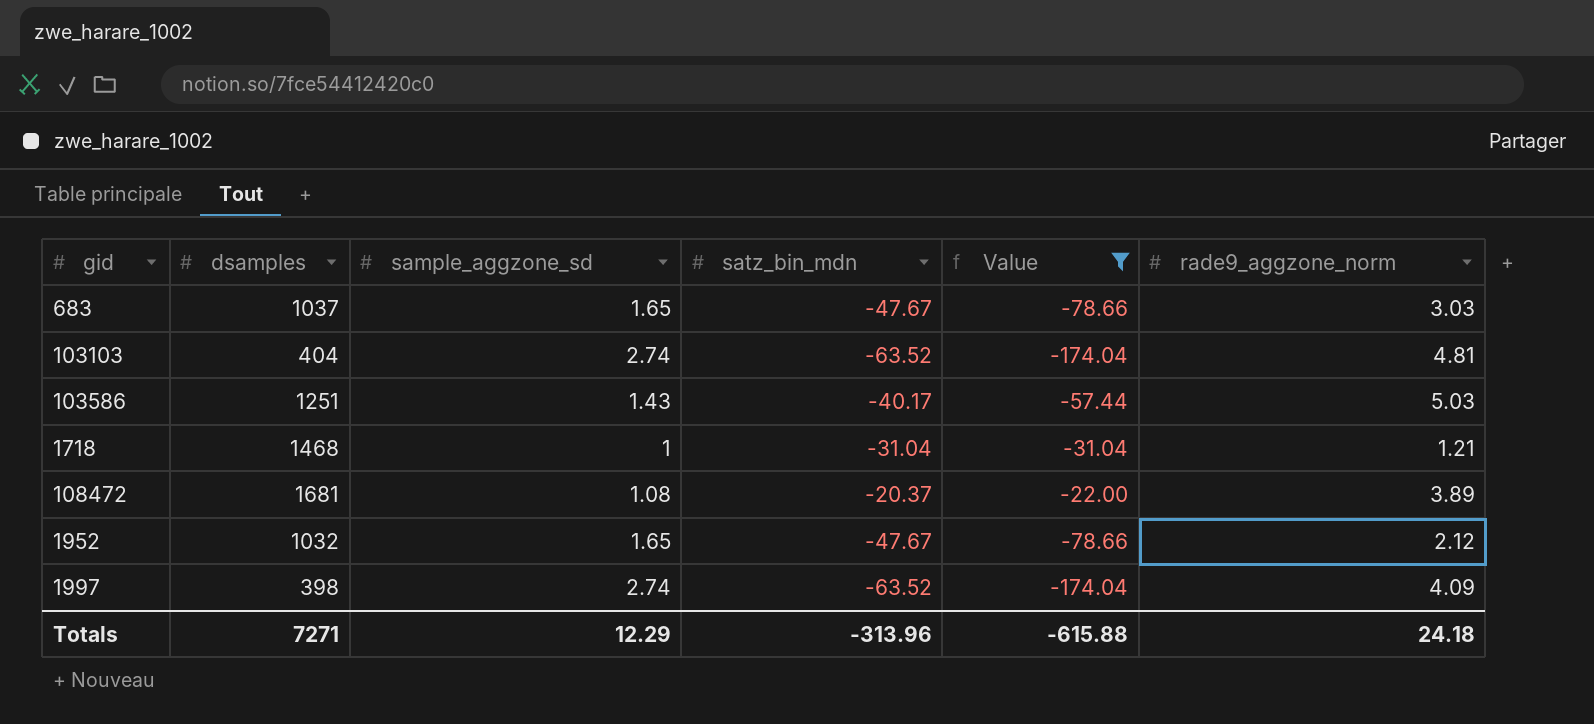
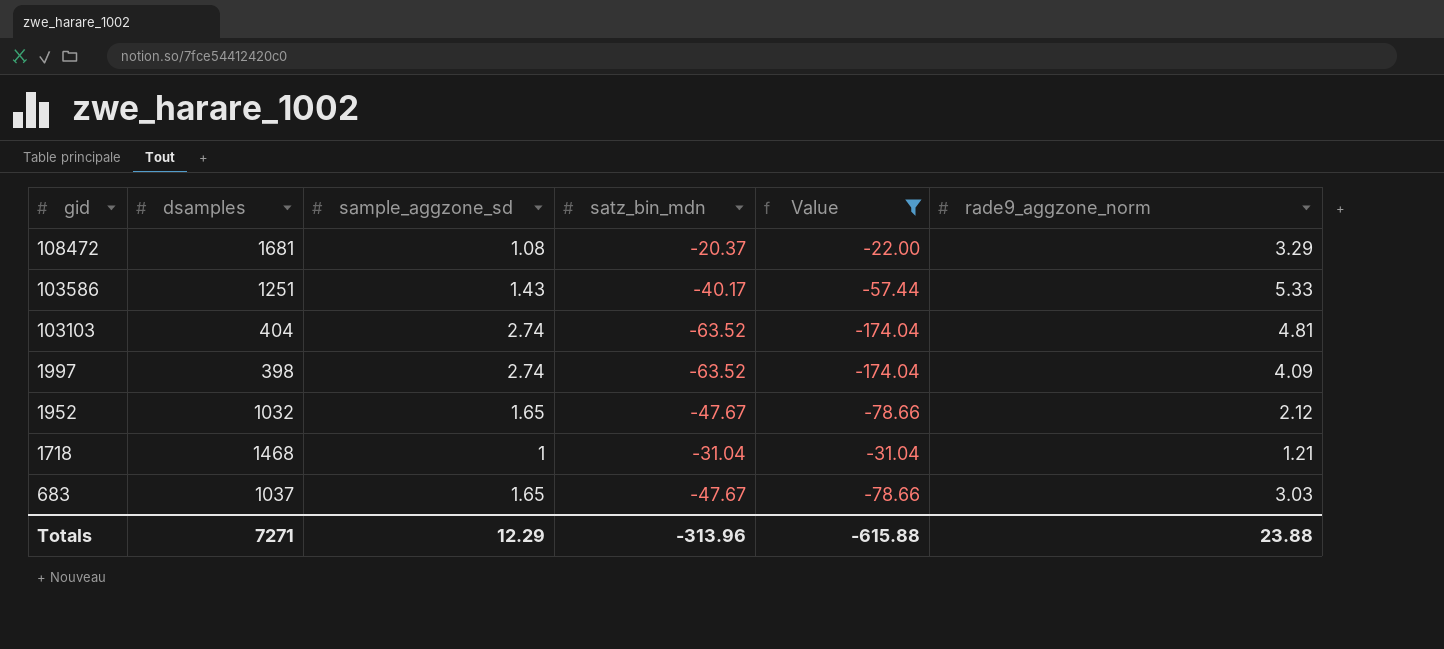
row order: none -> gid descending
108472 | rade9_aggzone_norm: 3.89 -> 3.29
103586 | rade9_aggzone_norm: 5.03 -> 5.33
Totals | rade9_aggzone_norm: 24.18 -> 23.88

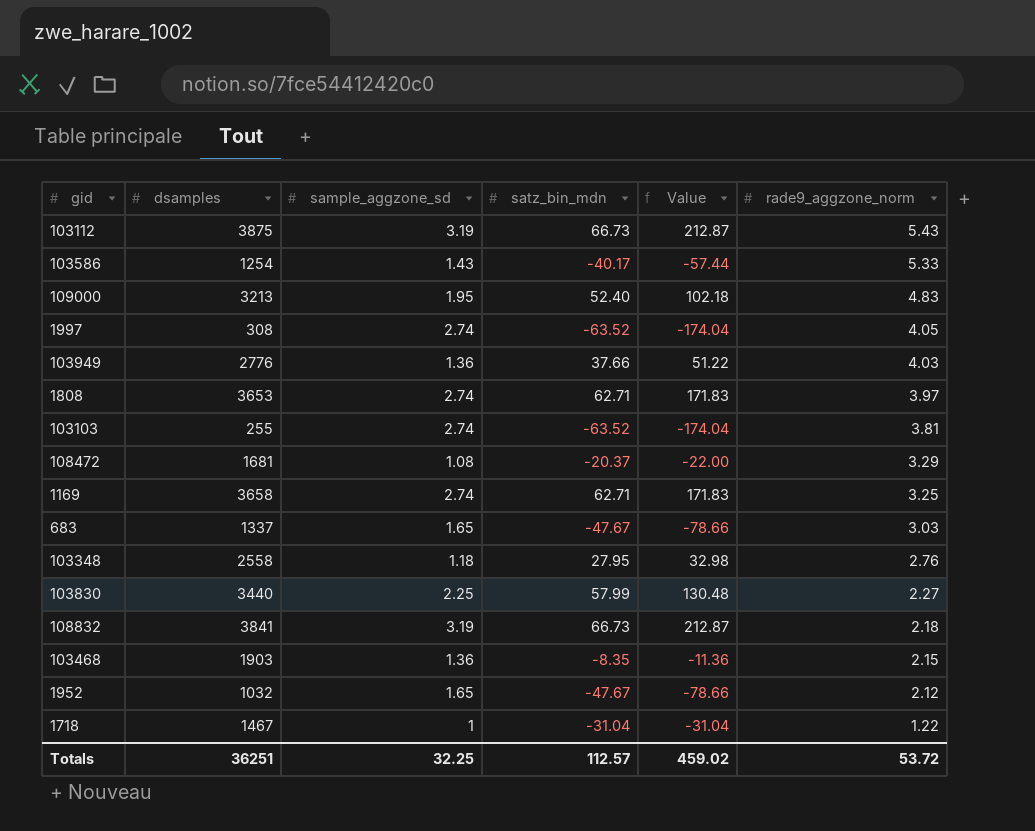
filter: Value <= -22.00 -> none
row order: gid descending -> rade9_aggzone_norm descending
103586 | dsamples: 1251 -> 1254
1997 | dsamples: 398 -> 308
1997 | rade9_aggzone_norm: 4.09 -> 4.05
103103 | dsamples: 404 -> 255
103103 | rade9_aggzone_norm: 4.81 -> 3.81
683 | dsamples: 1037 -> 1337
1718 | dsamples: 1468 -> 1467
1718 | rade9_aggzone_norm: 1.21 -> 1.22
Totals | dsamples: 7271 -> 36251
Totals | sample_aggzone_sd: 12.29 -> 32.25
Totals | satz_bin_mdn: -313.96 -> 112.57
Totals | Value: -615.88 -> 459.02
Totals | rade9_aggzone_norm: 23.88 -> 53.72

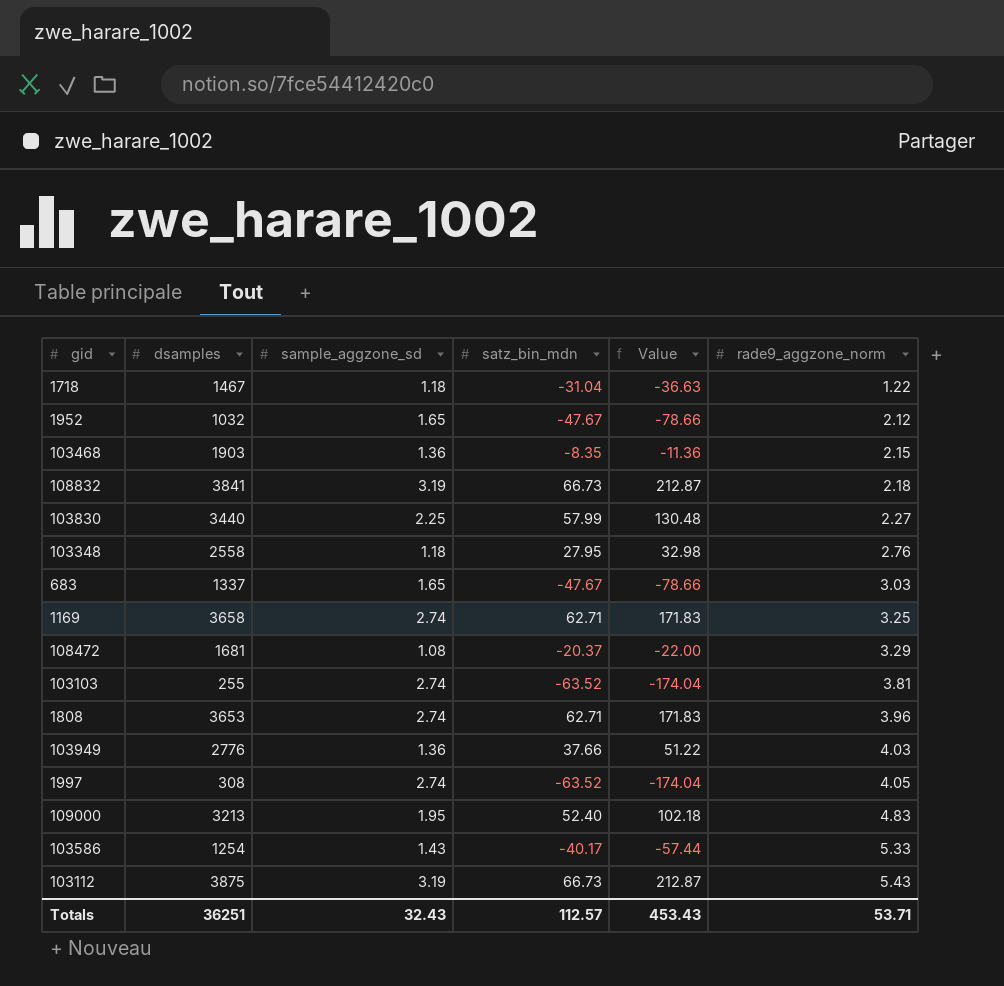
row order: rade9_aggzone_norm descending -> rade9_aggzone_norm ascending
1718 | sample_aggzone_sd: 1 -> 1.18
1718 | Value: -31.04 -> -36.63
1808 | rade9_aggzone_norm: 3.97 -> 3.96
Totals | sample_aggzone_sd: 32.25 -> 32.43
Totals | Value: 459.02 -> 453.43
Totals | rade9_aggzone_norm: 53.72 -> 53.71

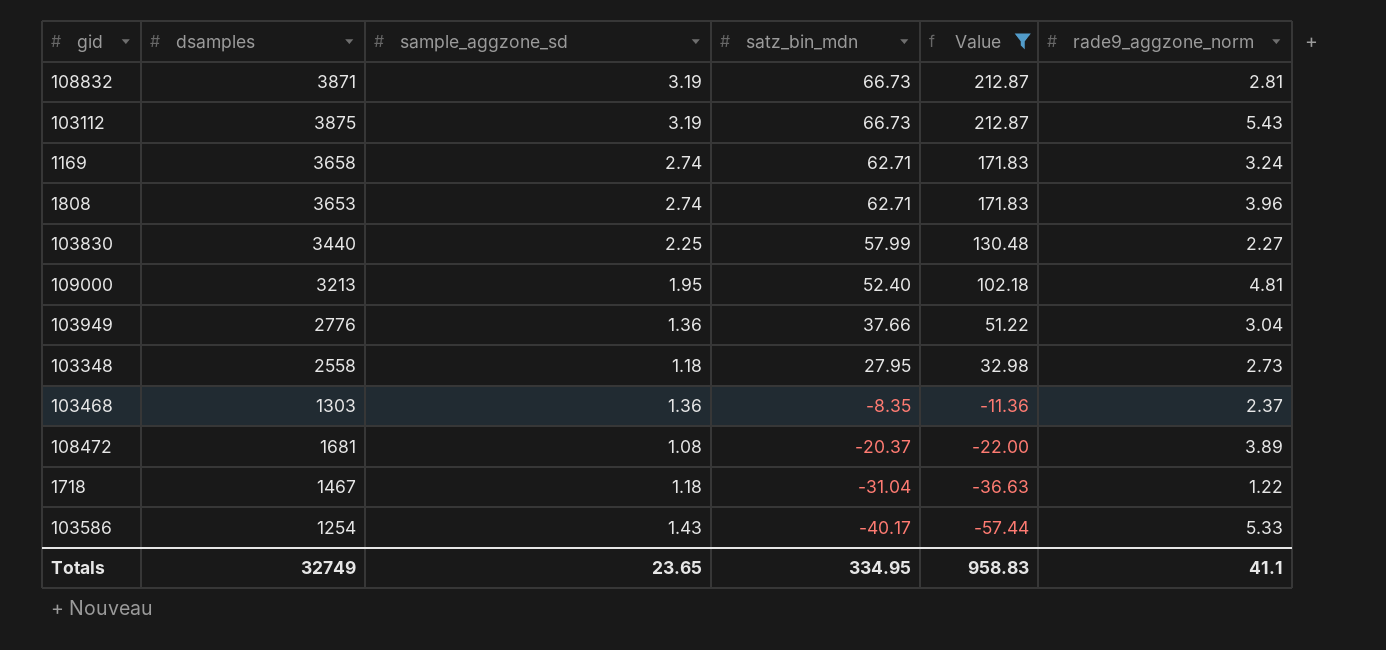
filter: none -> Value >= -57.44
row order: rade9_aggzone_norm ascending -> satz_bin_mdn descending
108832 | dsamples: 3841 -> 3871
108832 | rade9_aggzone_norm: 2.18 -> 2.81
1169 | rade9_aggzone_norm: 3.25 -> 3.24
109000 | rade9_aggzone_norm: 4.83 -> 4.81
103949 | rade9_aggzone_norm: 4.03 -> 3.04
103348 | rade9_aggzone_norm: 2.76 -> 2.73
103468 | dsamples: 1903 -> 1303
103468 | rade9_aggzone_norm: 2.15 -> 2.37
108472 | rade9_aggzone_norm: 3.29 -> 3.89
Totals | dsamples: 36251 -> 32749
Totals | sample_aggzone_sd: 32.43 -> 23.65
Totals | satz_bin_mdn: 112.57 -> 334.95
Totals | Value: 453.43 -> 958.83
Totals | rade9_aggzone_norm: 53.71 -> 41.1

